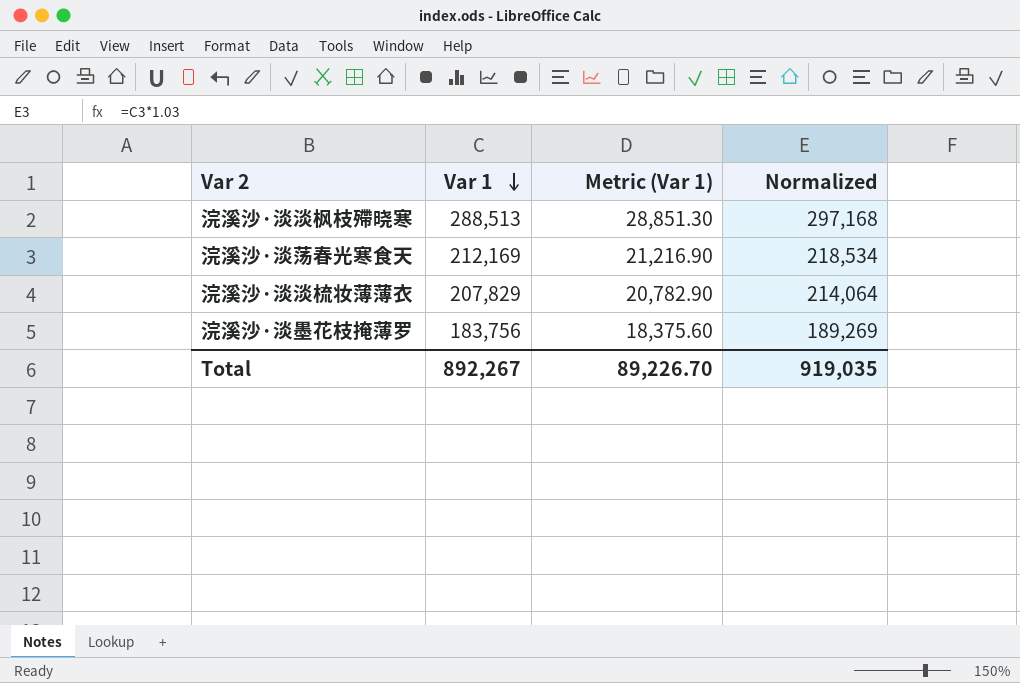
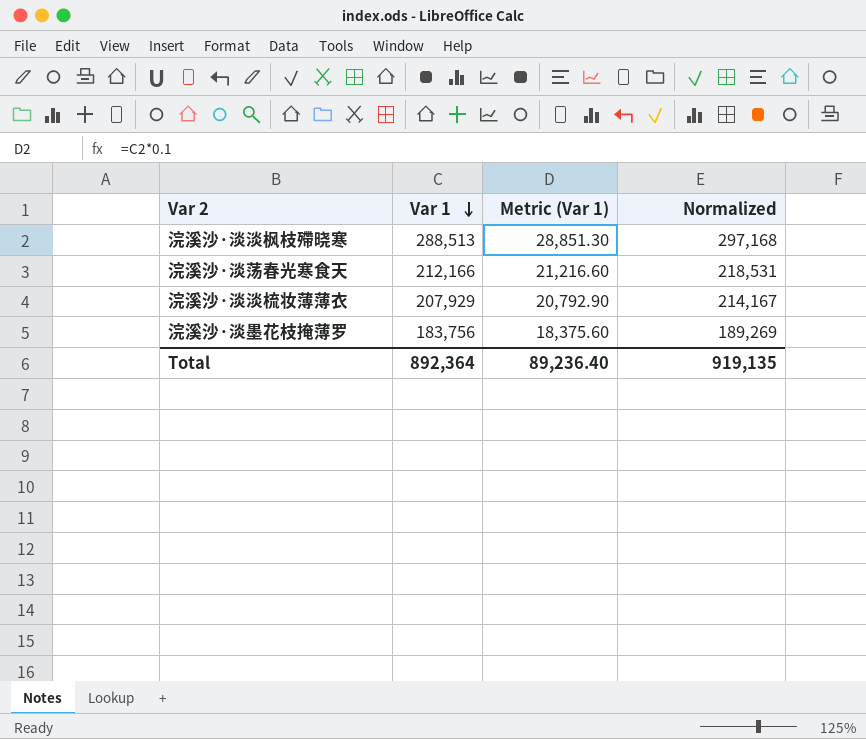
浣溪沙·淡荡春光寒食天 | Var 1: 212,169 -> 212,166
浣溪沙·淡荡春光寒食天 | Metric (Var 1): 21,216.90 -> 21,216.60
浣溪沙·淡荡春光寒食天 | Normalized: 218,534 -> 218,531
浣溪沙·淡淡梳妆薄薄衣 | Var 1: 207,829 -> 207,929
浣溪沙·淡淡梳妆薄薄衣 | Metric (Var 1): 20,782.90 -> 20,792.90
浣溪沙·淡淡梳妆薄薄衣 | Normalized: 214,064 -> 214,167
Total | Var 1: 892,267 -> 892,364
Total | Metric (Var 1): 89,226.70 -> 89,236.40
Total | Normalized: 919,035 -> 919,135

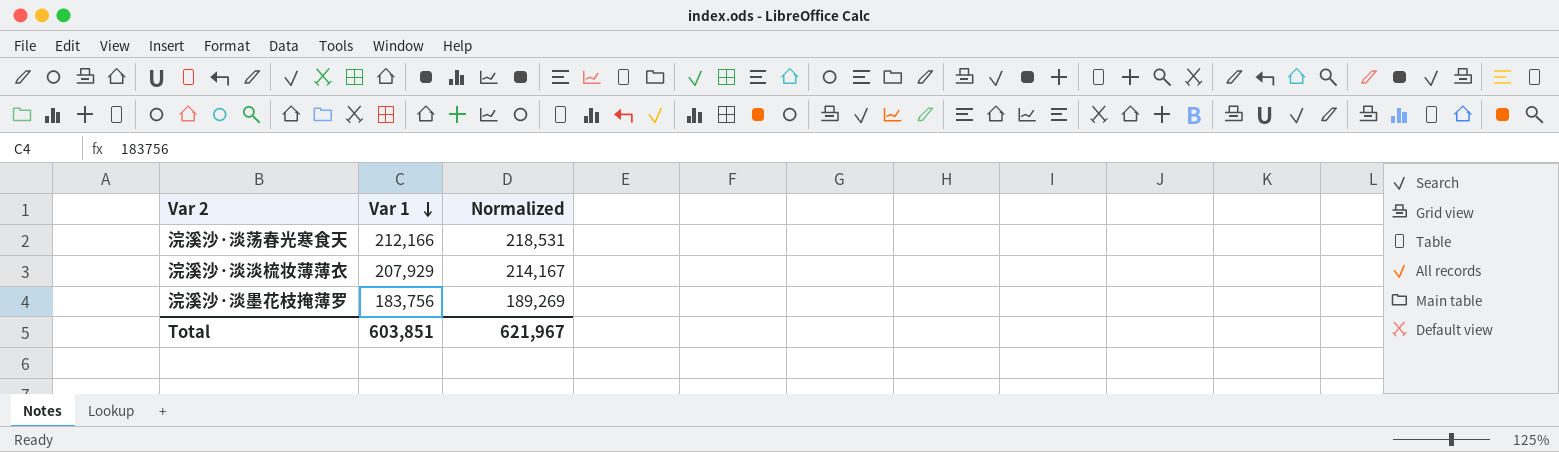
column Metric (Var 1) | formula: [Var 1] * 0.1 -> none
row 浣溪沙·淡淡枫枝殢晓寒: 288,513 | 28,851.30 | 297,168 -> none
Total | Var 1: 892,364 -> 603,851
Total | Normalized: 919,135 -> 621,967

